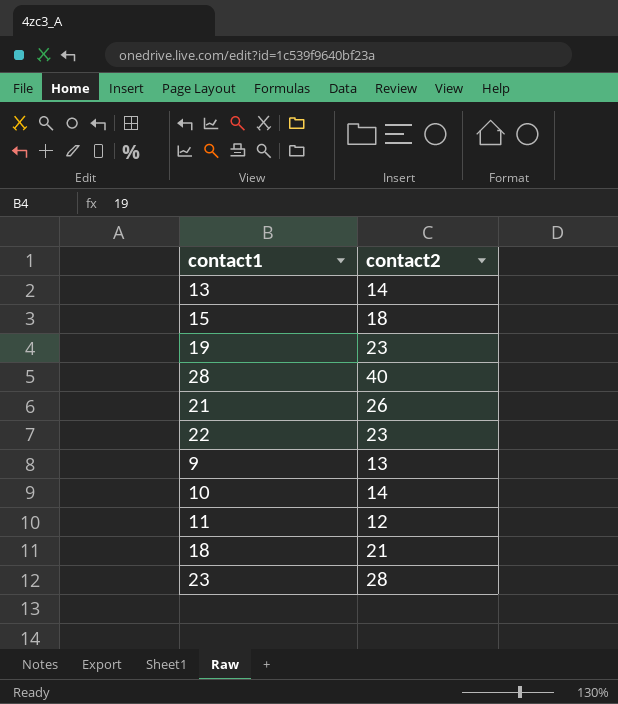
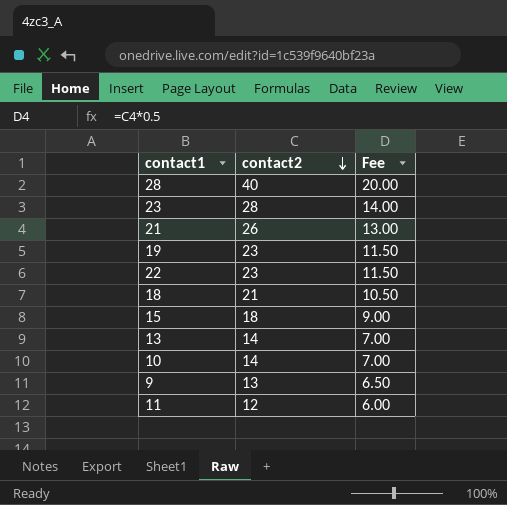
row order: none -> contact2 descending
column Fee | formula: none -> [contact2] * 0.5

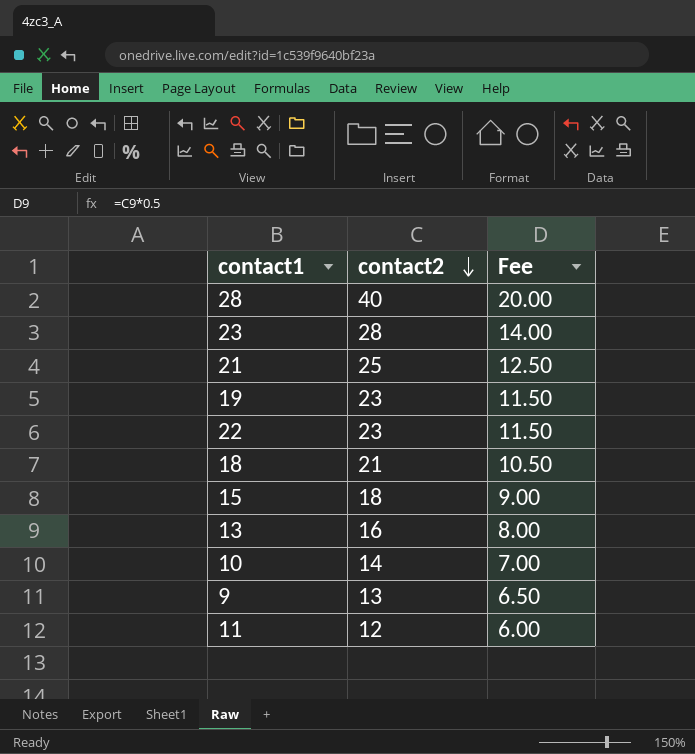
21 | contact2: 26 -> 25
21 | Fee: 13.00 -> 12.50
13 | contact2: 14 -> 16
13 | Fee: 7.00 -> 8.00

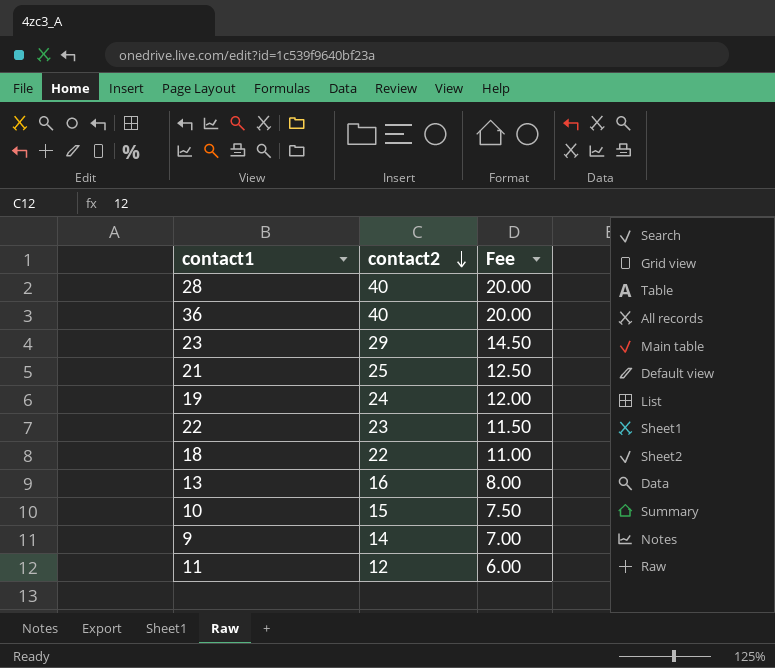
row 15: 18 | 9.00 -> none
row 36: none -> 40 | 20.00
23 | contact2: 28 -> 29
23 | Fee: 14.00 -> 14.50
19 | contact2: 23 -> 24
19 | Fee: 11.50 -> 12.00
18 | contact2: 21 -> 22
18 | Fee: 10.50 -> 11.00
10 | contact2: 14 -> 15
10 | Fee: 7.00 -> 7.50
9 | contact2: 13 -> 14
9 | Fee: 6.50 -> 7.00

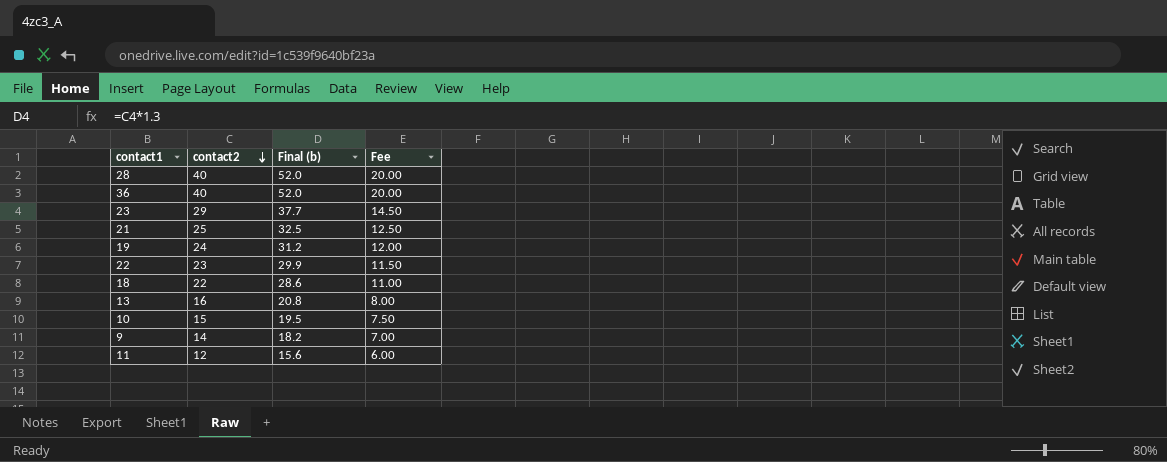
column Final (b) | formula: none -> [contact2] * 1.3

